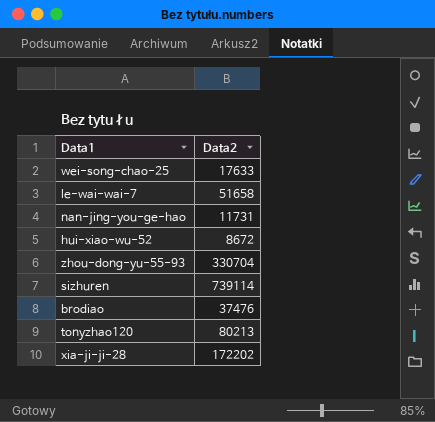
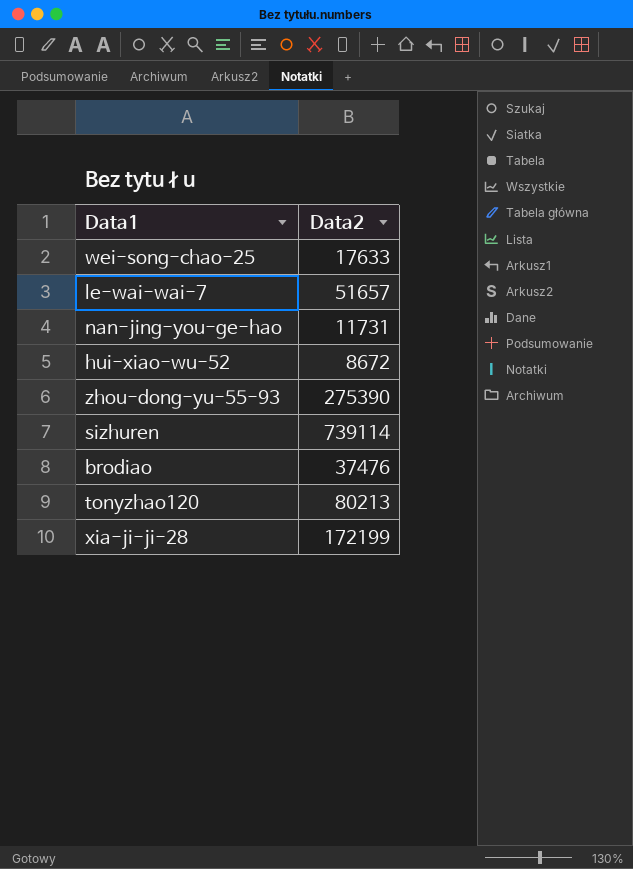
le-wai-wai-7 | Data2: 51658 -> 51657
zhou-dong-yu-55-93 | Data2: 330704 -> 275390
xia-ji-ji-28 | Data2: 172202 -> 172199

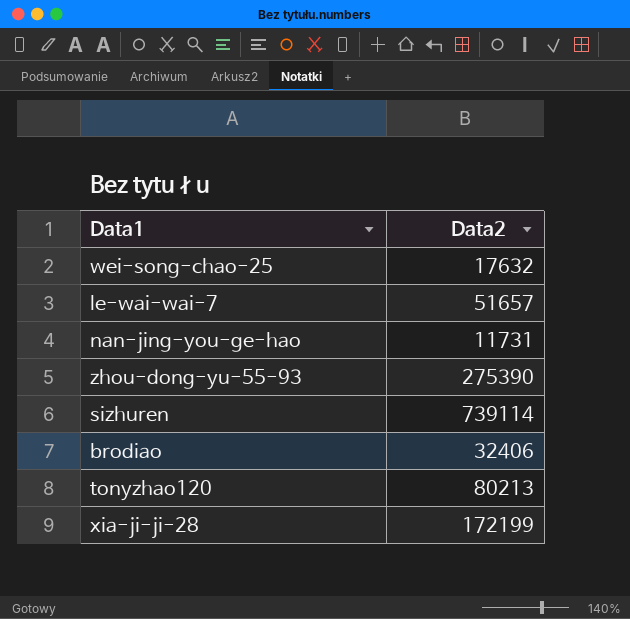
row hui-xiao-wu-52: 8672 -> none
wei-song-chao-25 | Data2: 17633 -> 17632
brodiao | Data2: 37476 -> 32406

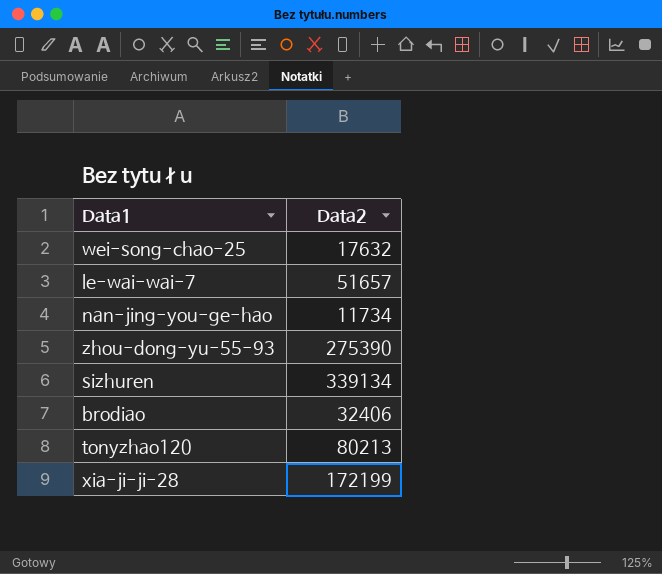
nan-jing-you-ge-hao | Data2: 11731 -> 11734
sizhuren | Data2: 739114 -> 339134

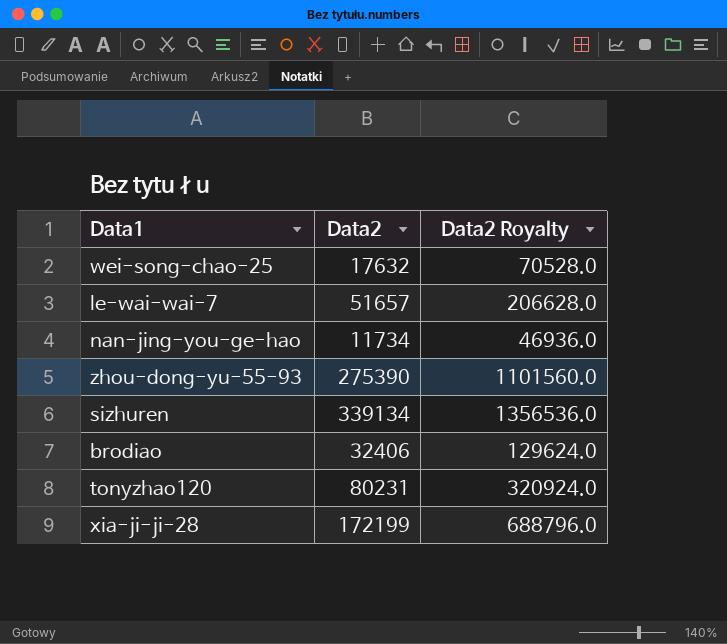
column Data2 Royalty | formula: none -> [Data2] * 4
tonyzhao120 | Data2: 80213 -> 80231

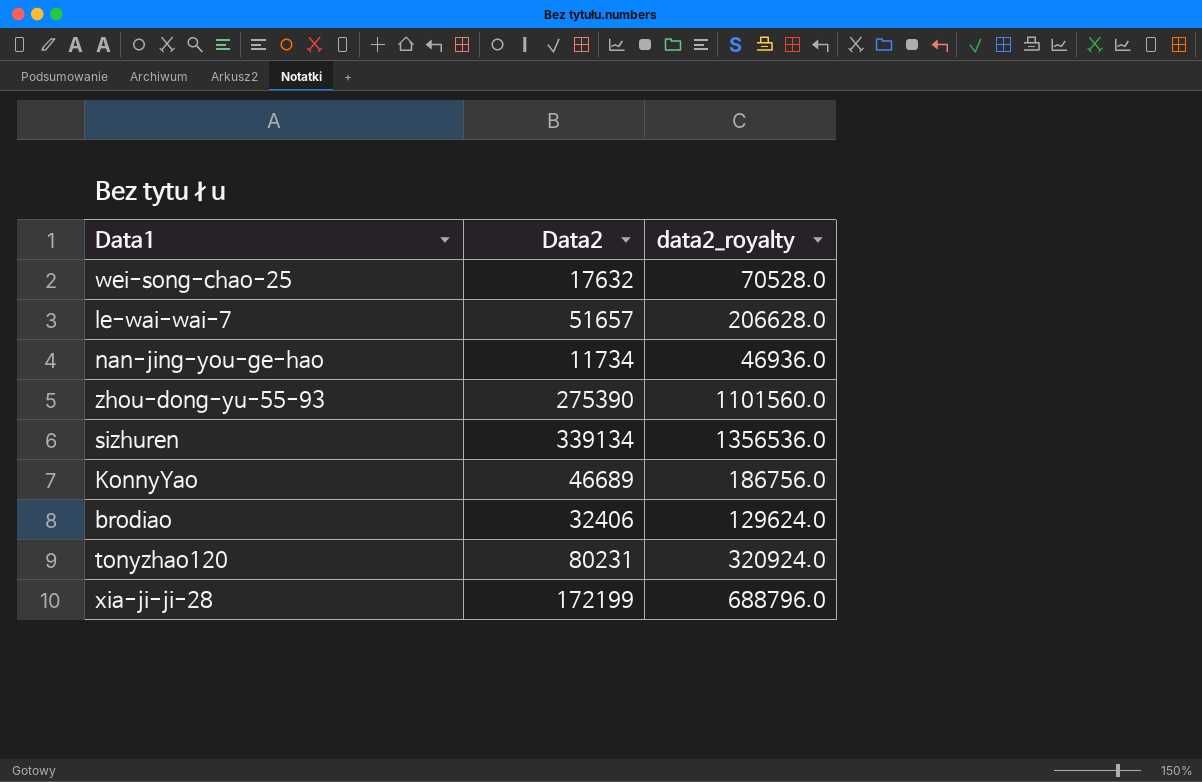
column name: Data2 Royalty -> data2_royalty
row KonnyYao: none -> 46689 | 186756.0

